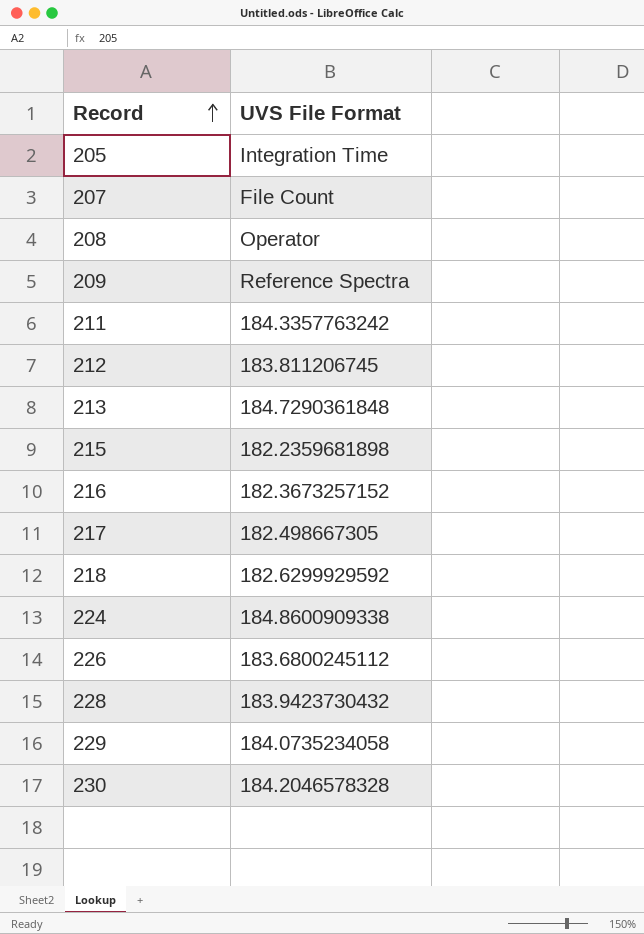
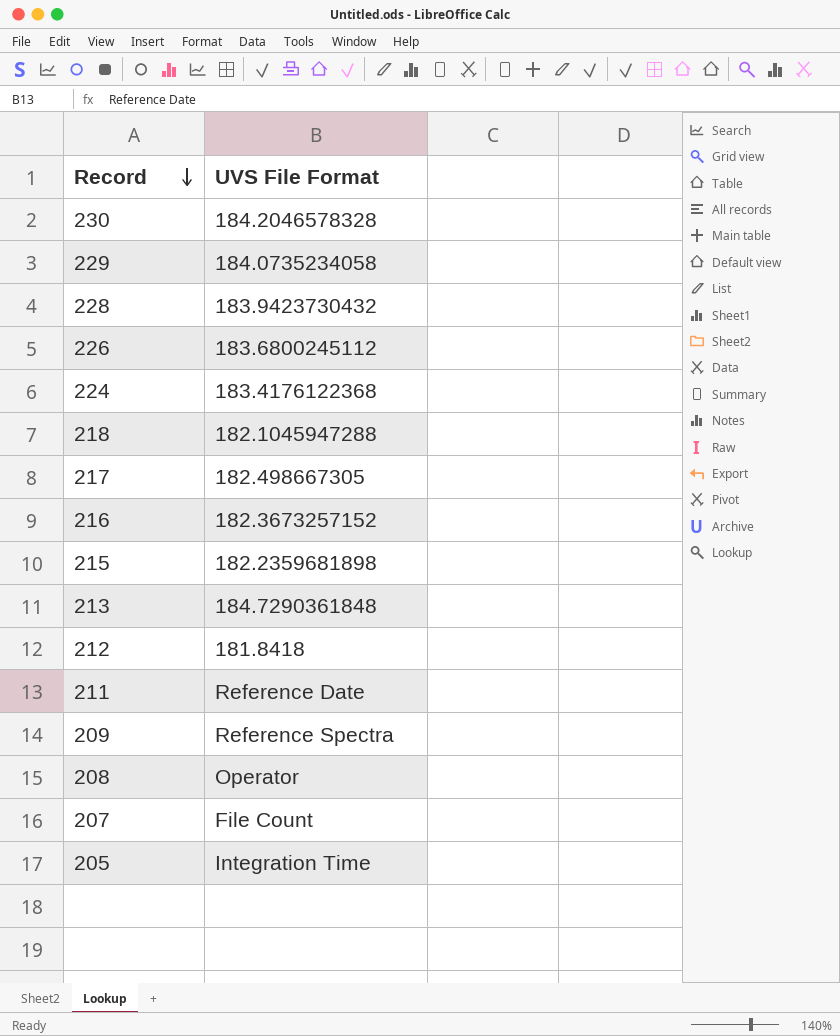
row order: Record ascending -> Record descending
224 | UVS File Format: 184.8600909338 -> 183.4176122368
218 | UVS File Format: 182.6299929592 -> 182.1045947288
212 | UVS File Format: 183.811206745 -> 181.8418
211 | UVS File Format: 184.3357763242 -> Reference Date

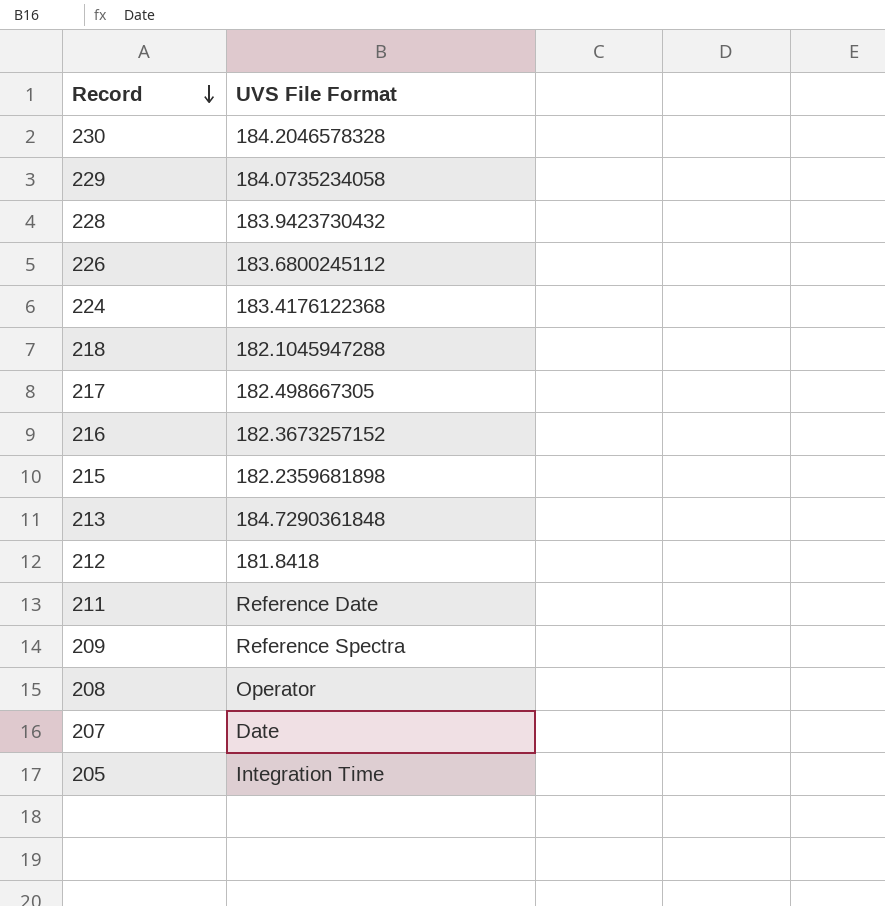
207 | UVS File Format: File Count -> Date

